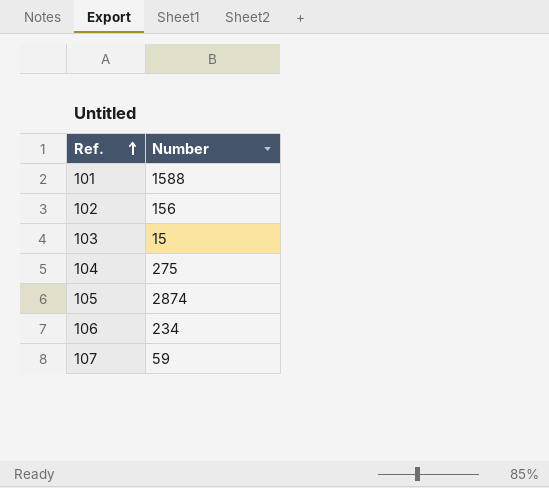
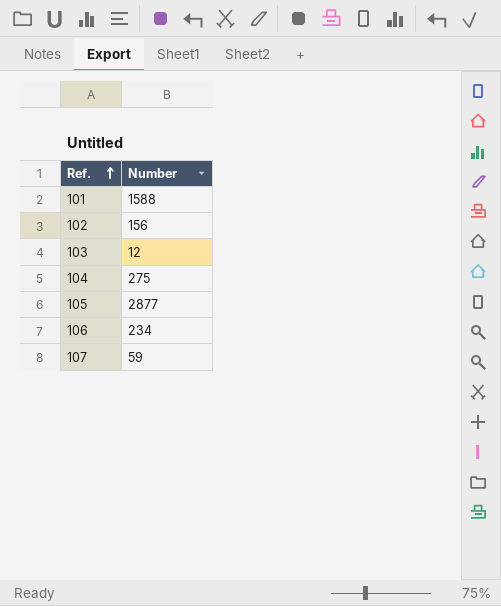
103 | Number: 15 -> 12
105 | Number: 2874 -> 2877

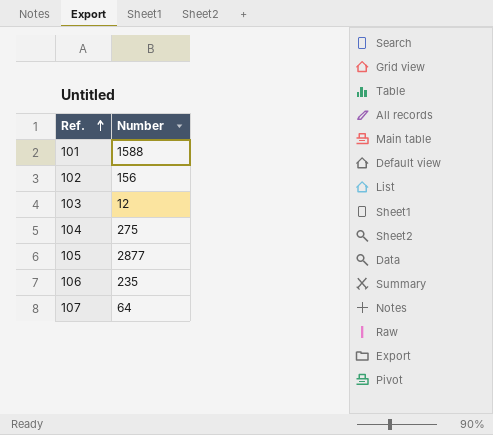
106 | Number: 234 -> 235
107 | Number: 59 -> 64

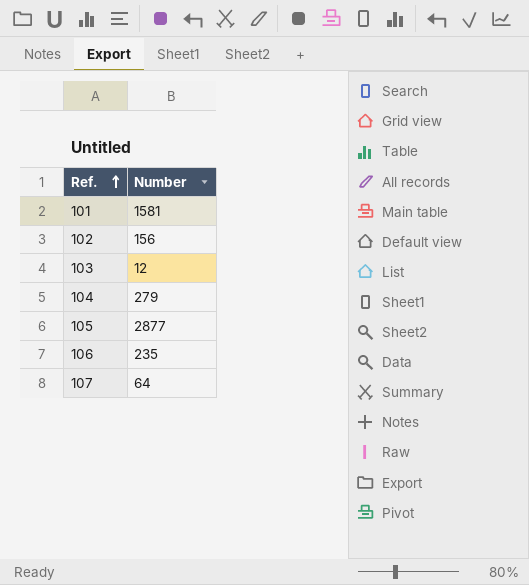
101 | Number: 1588 -> 1581
104 | Number: 275 -> 279

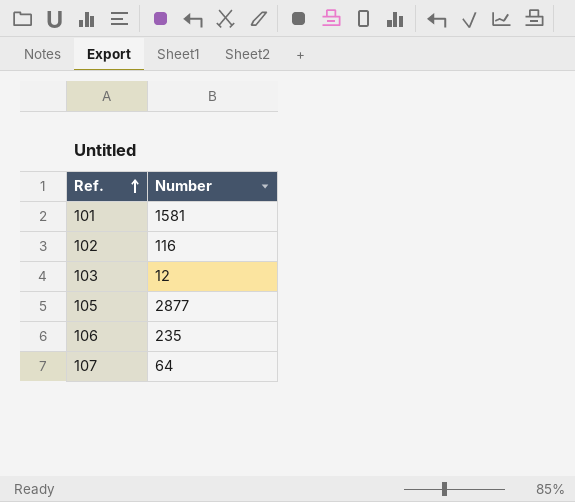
row 104: 279 -> none
102 | Number: 156 -> 116

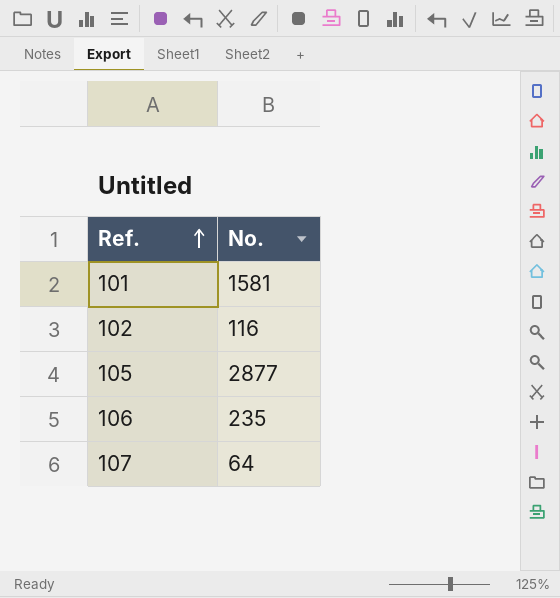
column name: Number -> No.
row 103: 12 -> none

